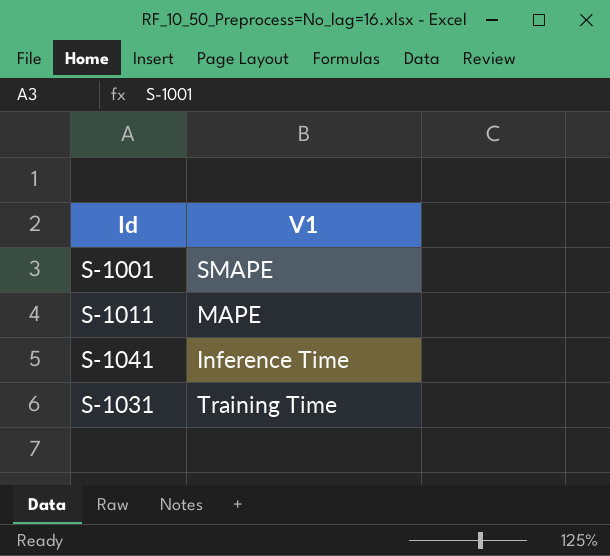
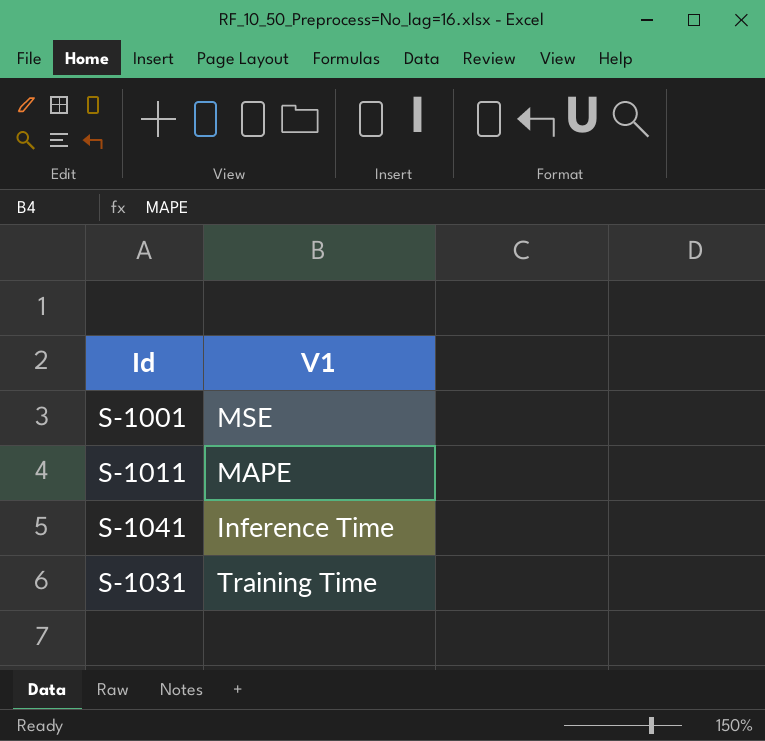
S-1001 | V1: SMAPE -> MSE

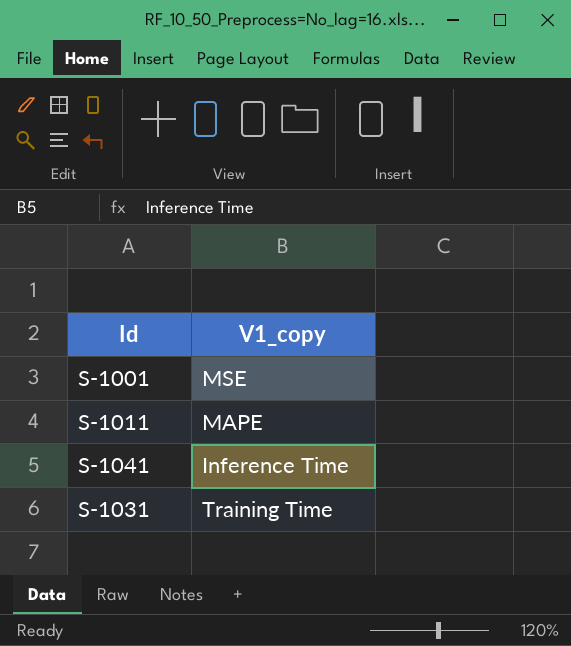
column name: V1 -> V1_copy

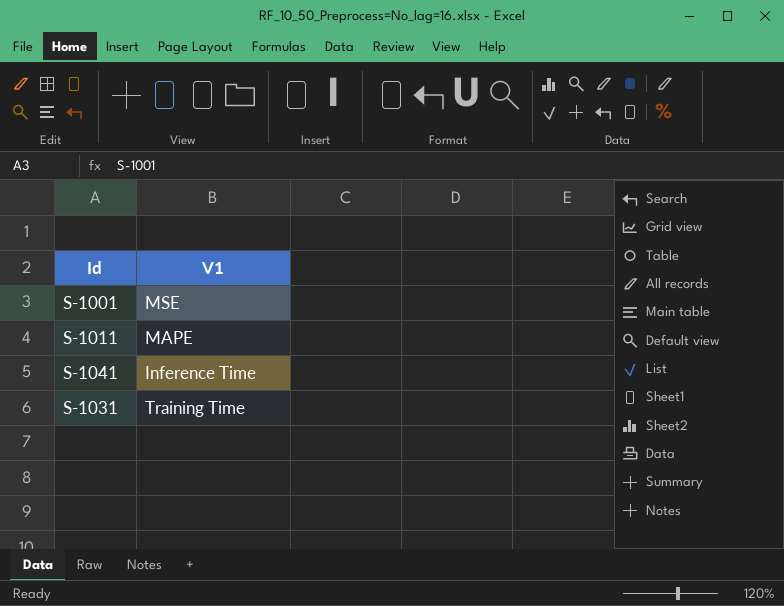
column name: V1_copy -> V1

